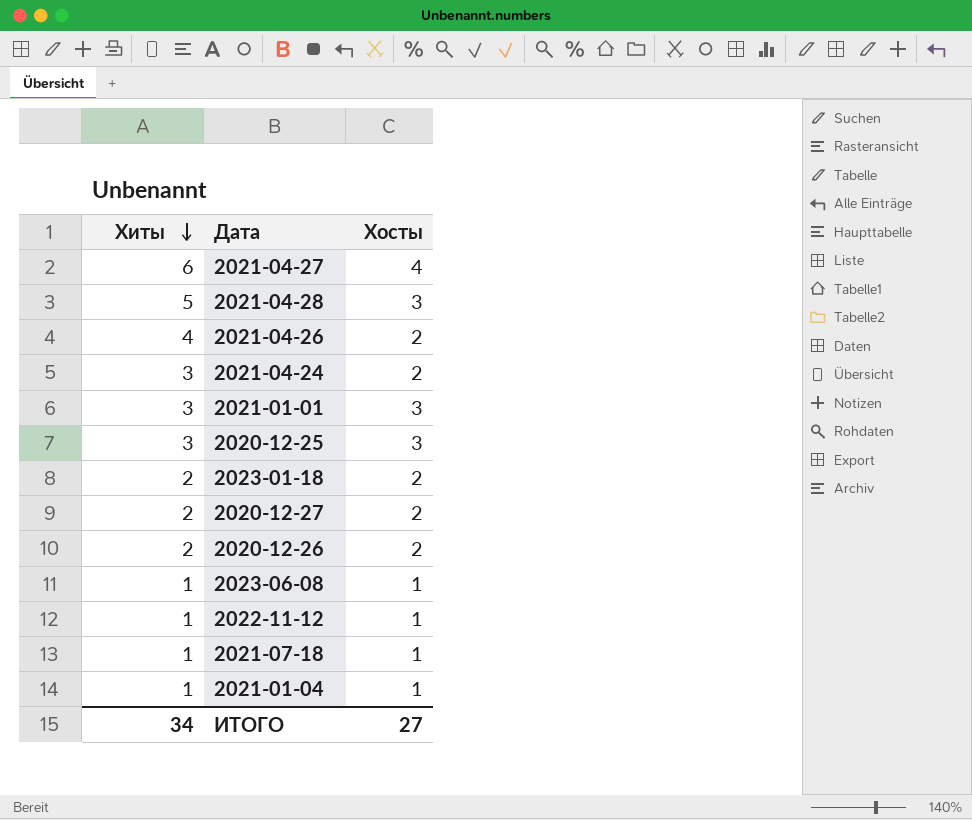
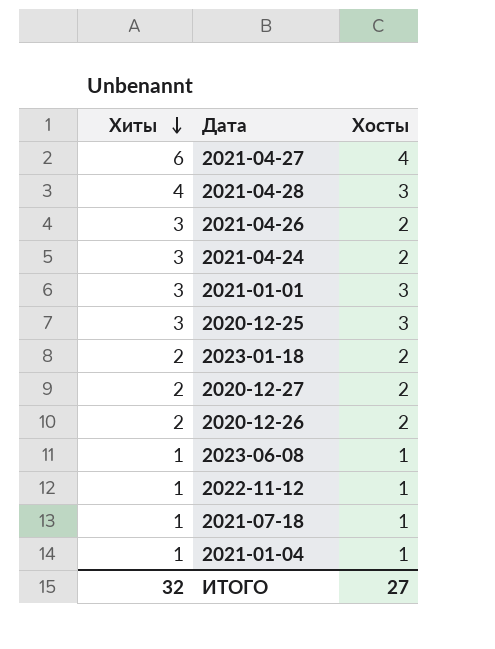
2021-04-28 | Хиты: 5 -> 4
2021-04-26 | Хиты: 4 -> 3
ИТОГО | Хиты: 34 -> 32

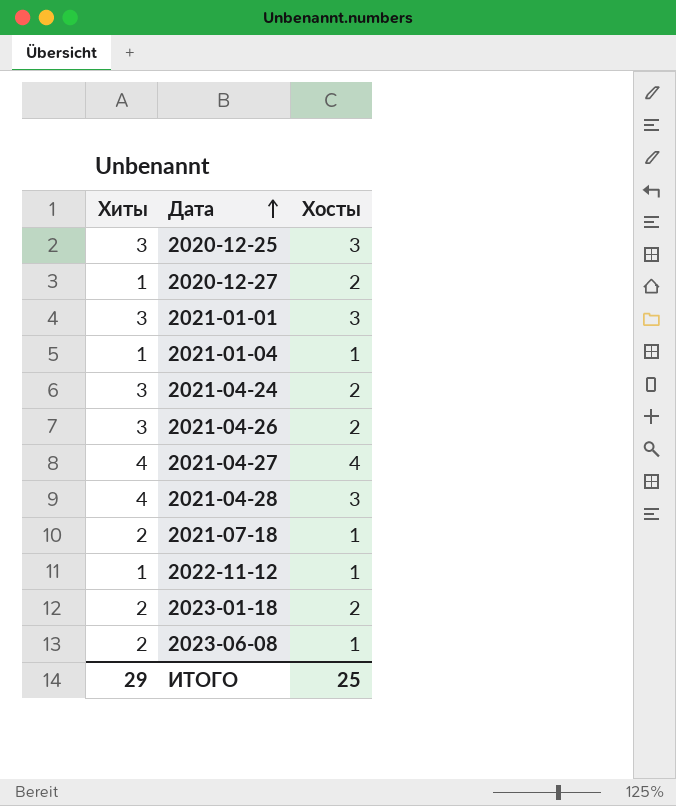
row order: Хиты descending -> Дата ascending
row 2020-12-26: 2 | 2 -> none
2020-12-27 | Хиты: 2 -> 1
2021-04-27 | Хиты: 6 -> 4
2021-07-18 | Хиты: 1 -> 2
2023-06-08 | Хиты: 1 -> 2
ИТОГО | Хиты: 32 -> 29
ИТОГО | Хосты: 27 -> 25

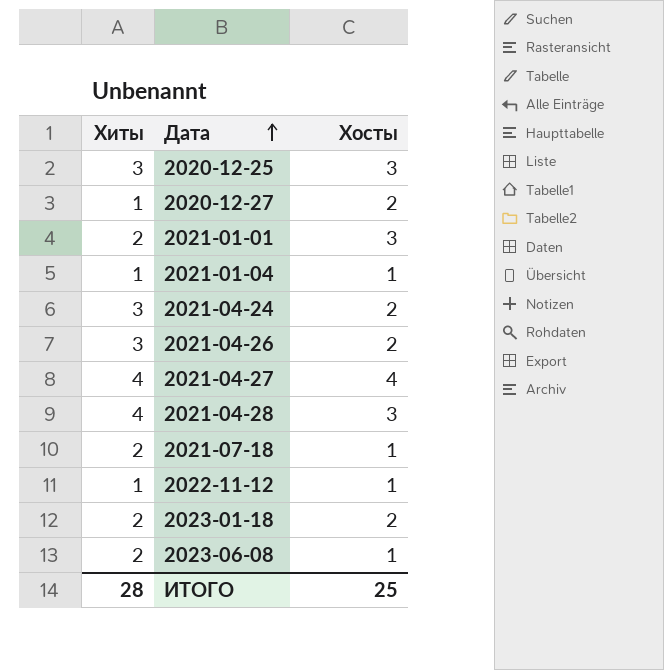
2021-01-01 | Хиты: 3 -> 2
ИТОГО | Хиты: 29 -> 28

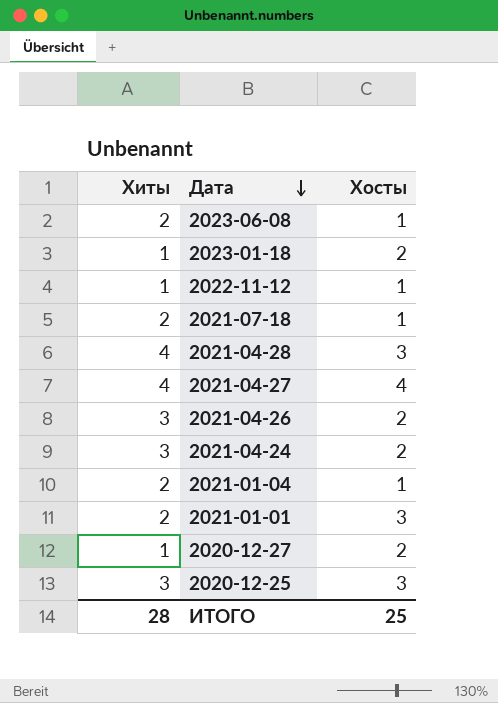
row order: Дата ascending -> Дата descending
2023-01-18 | Хиты: 2 -> 1
2021-01-04 | Хиты: 1 -> 2

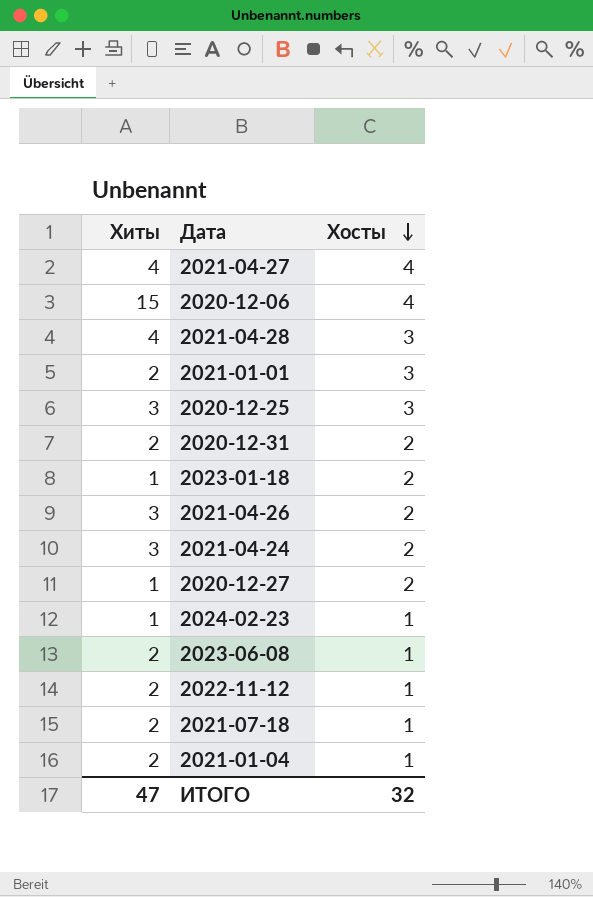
row order: Дата descending -> Хосты descending
row 2020-12-06: none -> 15 | 4
row 2020-12-31: none -> 2 | 2
row 2024-02-23: none -> 1 | 1
2022-11-12 | Хиты: 1 -> 2
ИТОГО | Хиты: 28 -> 47
ИТОГО | Хосты: 25 -> 32

